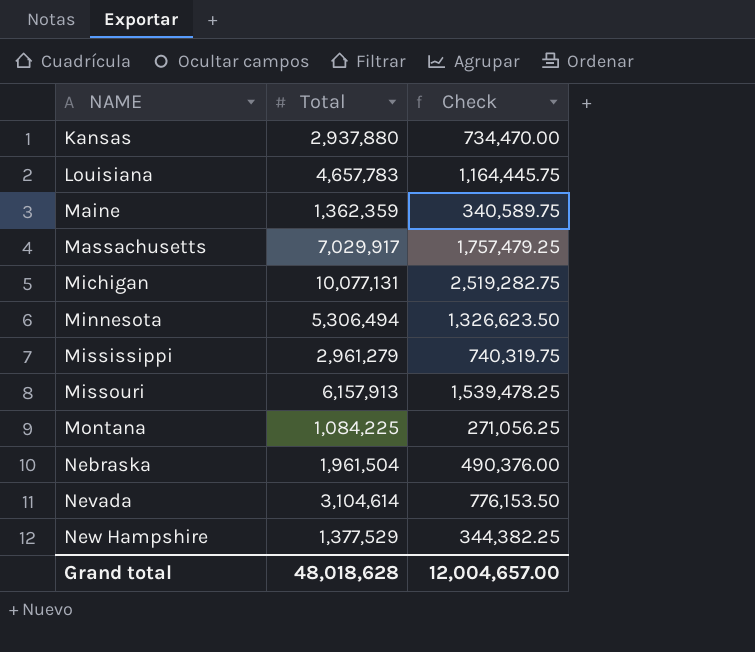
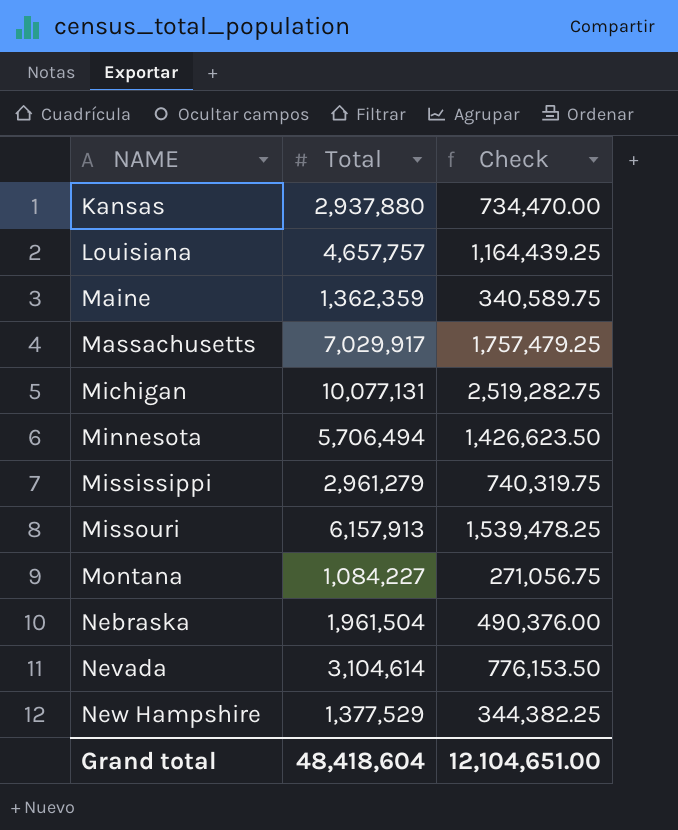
Louisiana | Total: 4,657,783 -> 4,657,757
Louisiana | Check: 1,164,445.75 -> 1,164,439.25
Minnesota | Total: 5,306,494 -> 5,706,494
Minnesota | Check: 1,326,623.50 -> 1,426,623.50
Montana | Total: 1,084,225 -> 1,084,227
Montana | Check: 271,056.25 -> 271,056.75
Grand total | Total: 48,018,628 -> 48,418,604
Grand total | Check: 12,004,657.00 -> 12,104,651.00

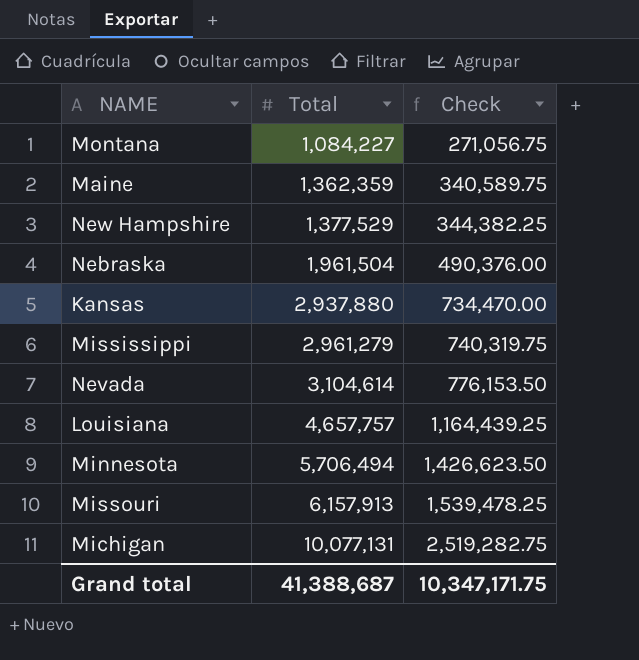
row order: NAME ascending -> Total ascending
row Massachusetts: 7,029,917 | 1,757,479.25 -> none
Grand total | Total: 48,418,604 -> 41,388,687
Grand total | Check: 12,104,651.00 -> 10,347,171.75

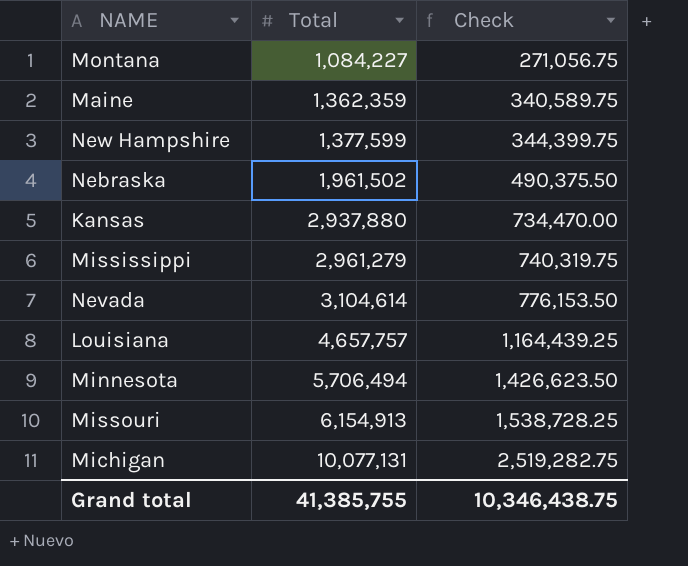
New Hampshire | Total: 1,377,529 -> 1,377,599
New Hampshire | Check: 344,382.25 -> 344,399.75
Nebraska | Total: 1,961,504 -> 1,961,502
Nebraska | Check: 490,376.00 -> 490,375.50
Missouri | Total: 6,157,913 -> 6,154,913
Missouri | Check: 1,539,478.25 -> 1,538,728.25
Grand total | Total: 41,388,687 -> 41,385,755
Grand total | Check: 10,347,171.75 -> 10,346,438.75

